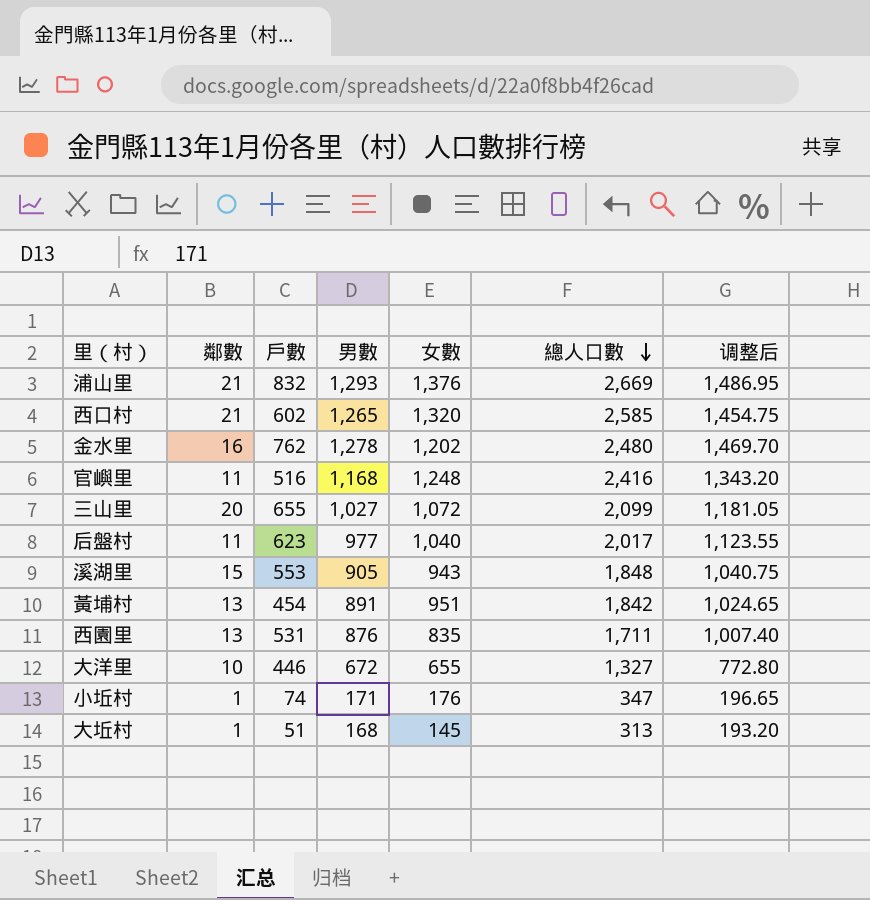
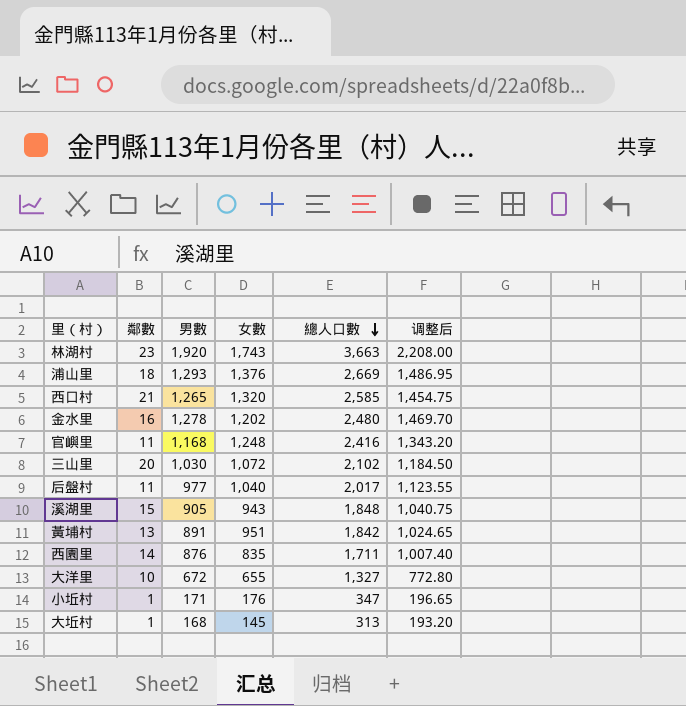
column 戶數 | position: 3 -> none
row 林湖村: none -> 23 | 1,920 | 1,743 | 3,663 | 2,208.00
浦山里 | 鄰數: 21 -> 18
三山里 | 男數: 1,027 -> 1,030
三山里 | 總人口數: 2,099 -> 2,102
三山里 | 调整后: 1,181.05 -> 1,184.50
西園里 | 鄰數: 13 -> 14

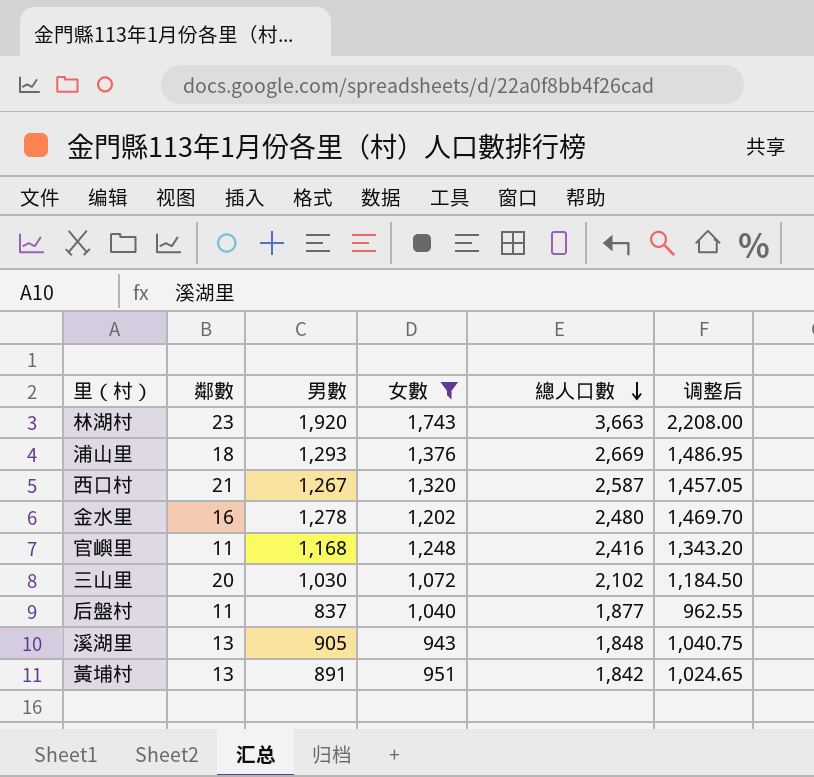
filter: none -> 女數 >= 943
西口村 | 男數: 1,265 -> 1,267
西口村 | 總人口數: 2,585 -> 2,587
西口村 | 调整后: 1,454.75 -> 1,457.05
后盤村 | 男數: 977 -> 837
后盤村 | 總人口數: 2,017 -> 1,877
后盤村 | 调整后: 1,123.55 -> 962.55
溪湖里 | 鄰數: 15 -> 13

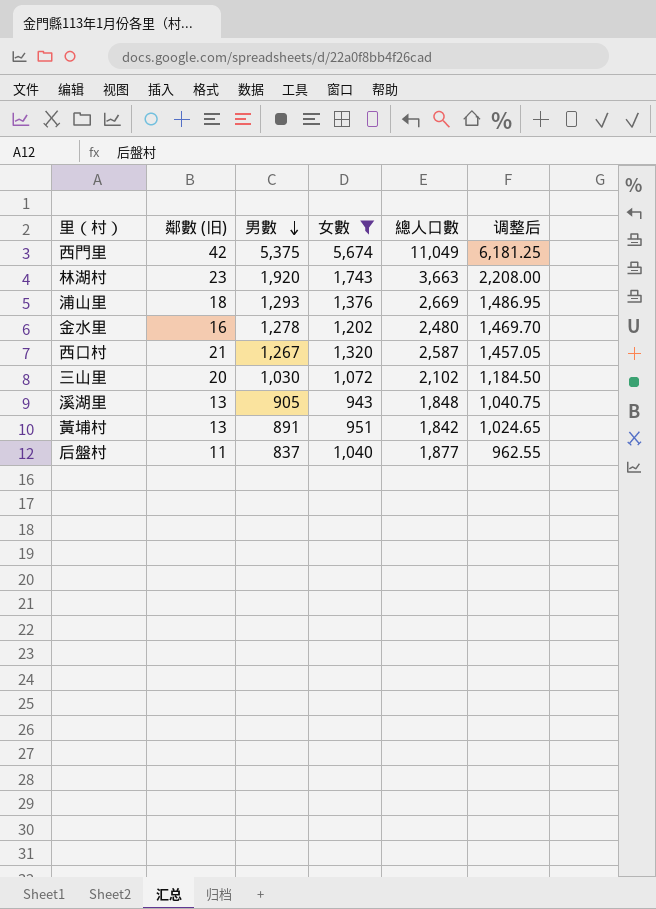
row order: 總人口數 descending -> 男數 descending
column name: 鄰數 -> 鄰數 (旧)
row 官嶼里: 11 | 1,168 | 1,248 | 2,416 | 1,343.20 -> none
row 西門里: none -> 42 | 5,375 | 5,674 | 11,049 | 6,181.25

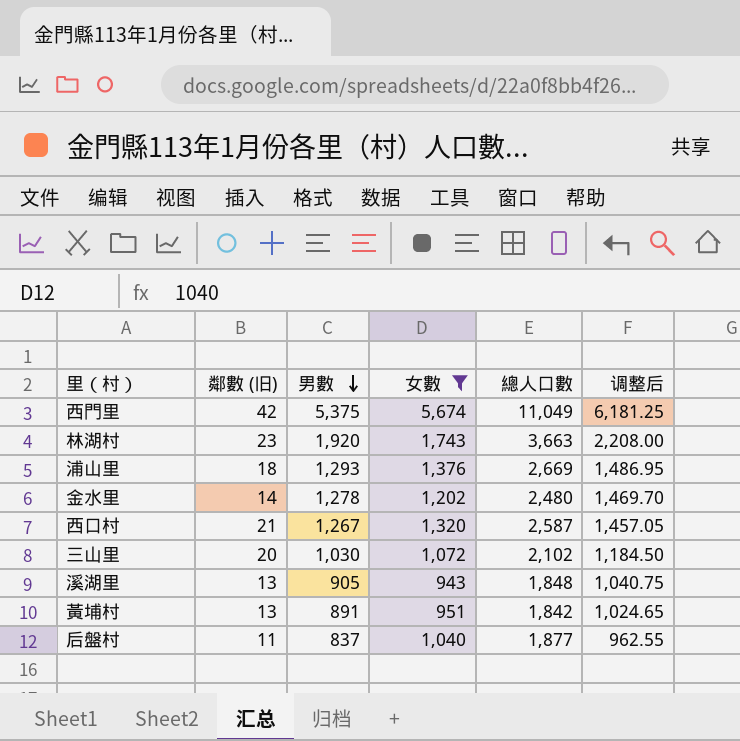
金水里 | 鄰數 (旧): 16 -> 14

